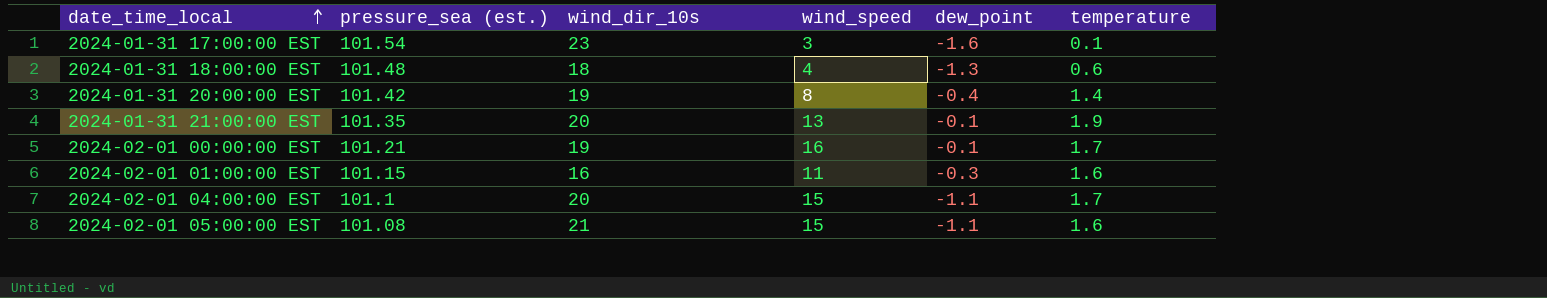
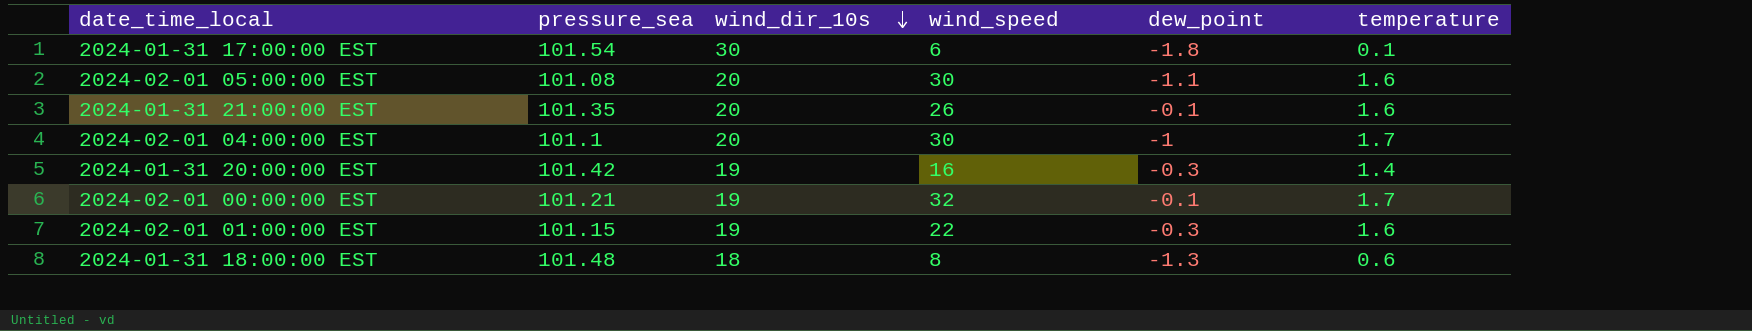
row order: date_time_local ascending -> wind_dir_10s descending
column name: pressure_sea (est.) -> pressure_sea
2024-01-31 17:00:00 EST | wind_dir_10s: 23 -> 30
2024-01-31 17:00:00 EST | wind_speed: 3 -> 6
2024-01-31 17:00:00 EST | dew_point: -1.6 -> -1.8
2024-02-01 05:00:00 EST | wind_dir_10s: 21 -> 20
2024-02-01 05:00:00 EST | wind_speed: 15 -> 30
2024-01-31 21:00:00 EST | wind_speed: 13 -> 26
2024-01-31 21:00:00 EST | temperature: 1.9 -> 1.6
2024-02-01 04:00:00 EST | wind_speed: 15 -> 30
2024-02-01 04:00:00 EST | dew_point: -1.1 -> -1
2024-01-31 20:00:00 EST | wind_speed: 8 -> 16
2024-01-31 20:00:00 EST | dew_point: -0.4 -> -0.3
2024-02-01 00:00:00 EST | wind_speed: 16 -> 32
2024-02-01 01:00:00 EST | wind_dir_10s: 16 -> 19
2024-02-01 01:00:00 EST | wind_speed: 11 -> 22
2024-01-31 18:00:00 EST | wind_speed: 4 -> 8

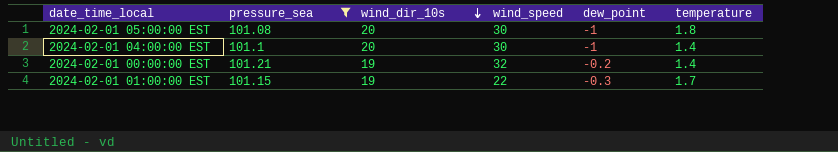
filter: none -> pressure_sea <= 101.21
2024-02-01 05:00:00 EST | dew_point: -1.1 -> -1
2024-02-01 05:00:00 EST | temperature: 1.6 -> 1.8
2024-02-01 04:00:00 EST | temperature: 1.7 -> 1.4
2024-02-01 00:00:00 EST | dew_point: -0.1 -> -0.2
2024-02-01 00:00:00 EST | temperature: 1.7 -> 1.4
2024-02-01 01:00:00 EST | temperature: 1.6 -> 1.7

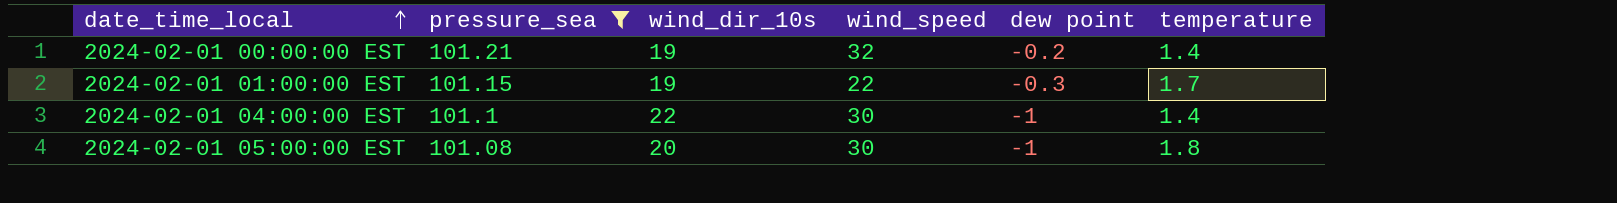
row order: wind_dir_10s descending -> date_time_local ascending
column name: dew_point -> dew point
2024-02-01 04:00:00 EST | wind_dir_10s: 20 -> 22

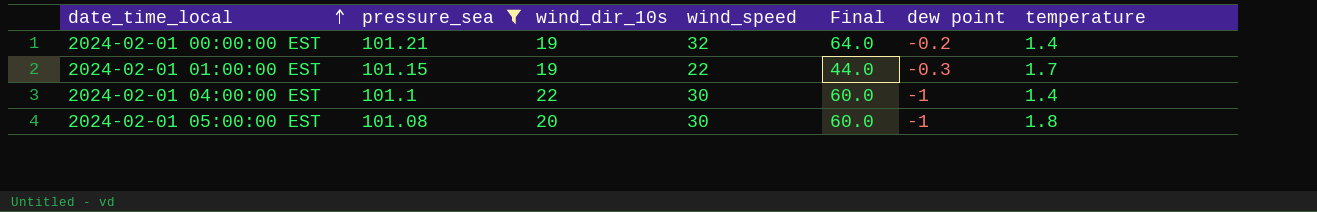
column Final | formula: none -> [wind_speed] * 2

